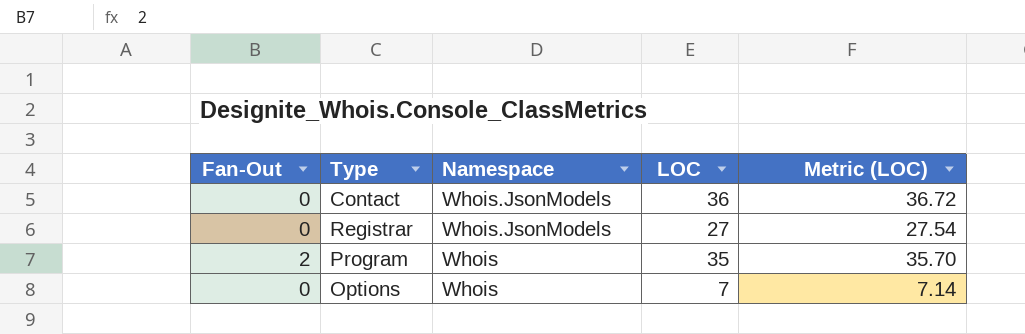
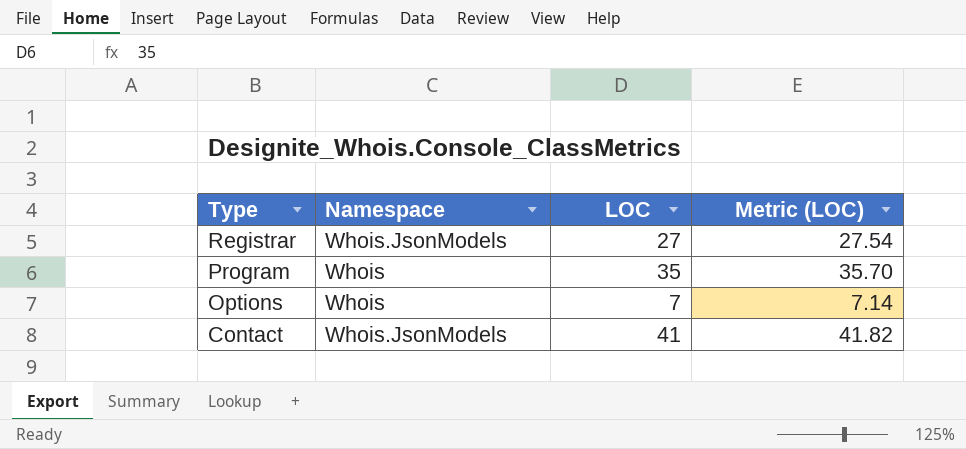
row order: Namespace descending -> Type descending
column Fan-Out | position: 1 -> none
Contact | LOC: 36 -> 41
Contact | Metric (LOC): 36.72 -> 41.82

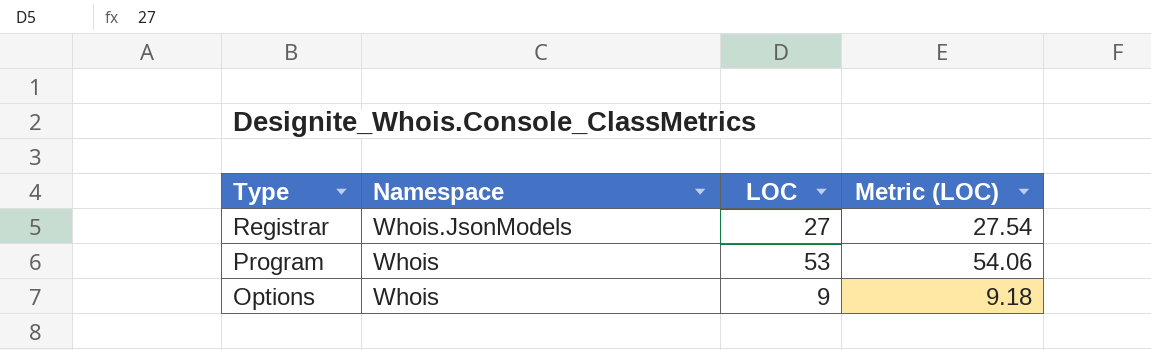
row Contact: Whois.JsonModels | 41 | 41.82 -> none
Program | LOC: 35 -> 53
Program | Metric (LOC): 35.70 -> 54.06
Options | LOC: 7 -> 9
Options | Metric (LOC): 7.14 -> 9.18

